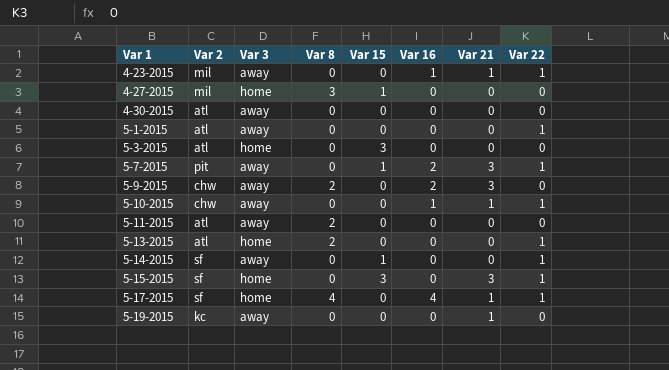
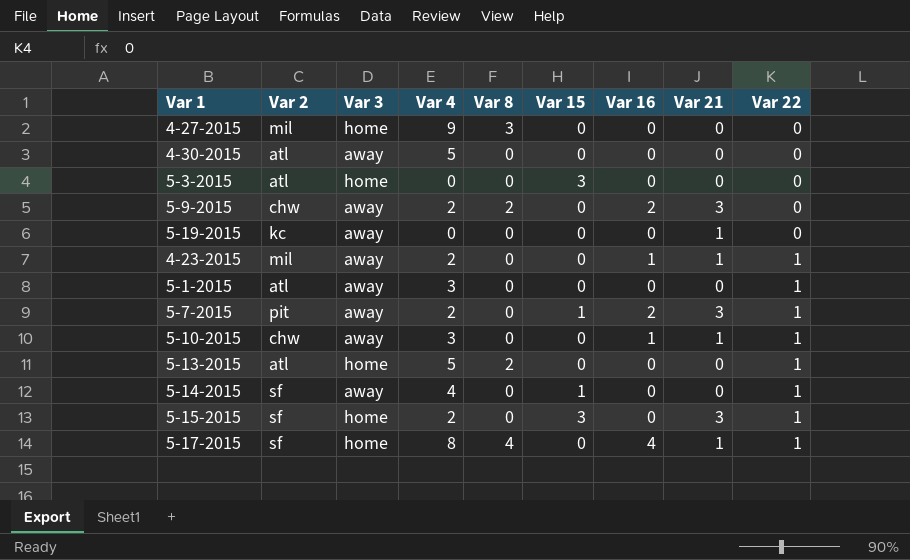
row order: Var 1 ascending -> Var 22 ascending
column Var 4 | position: none -> 4
row 5-11-2015: atl | away | 2 | 0 | 0 | 0 | 0 -> none
4-27-2015 | Var 15: 1 -> 0

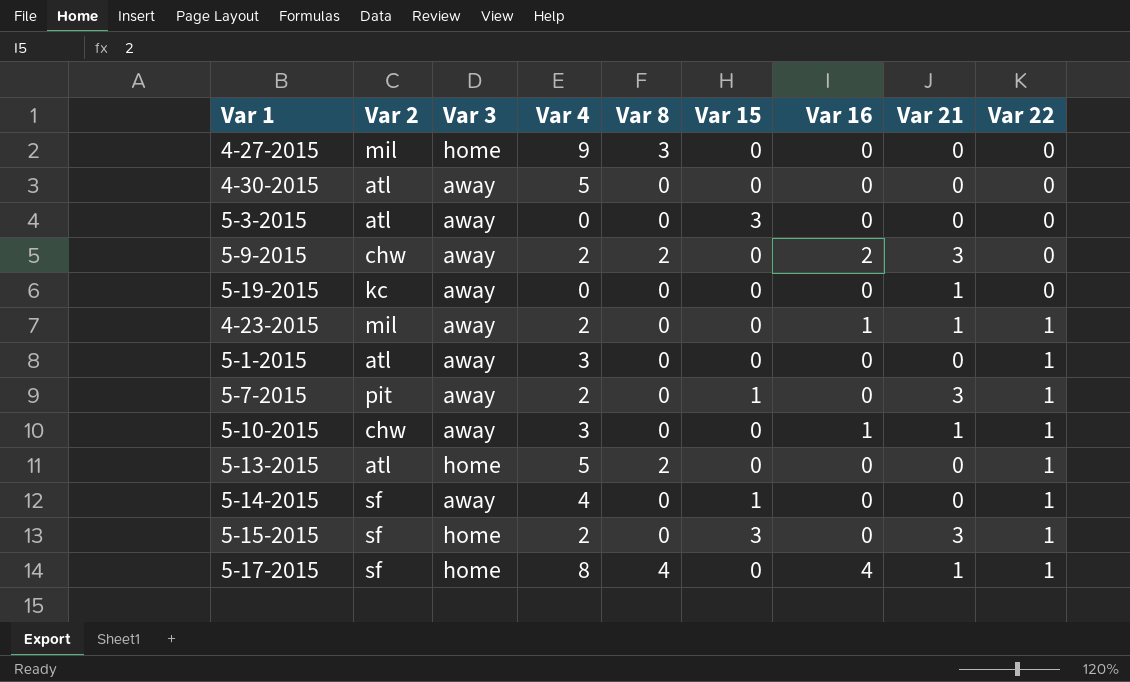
5-3-2015 | Var 3: home -> away
5-7-2015 | Var 16: 2 -> 0

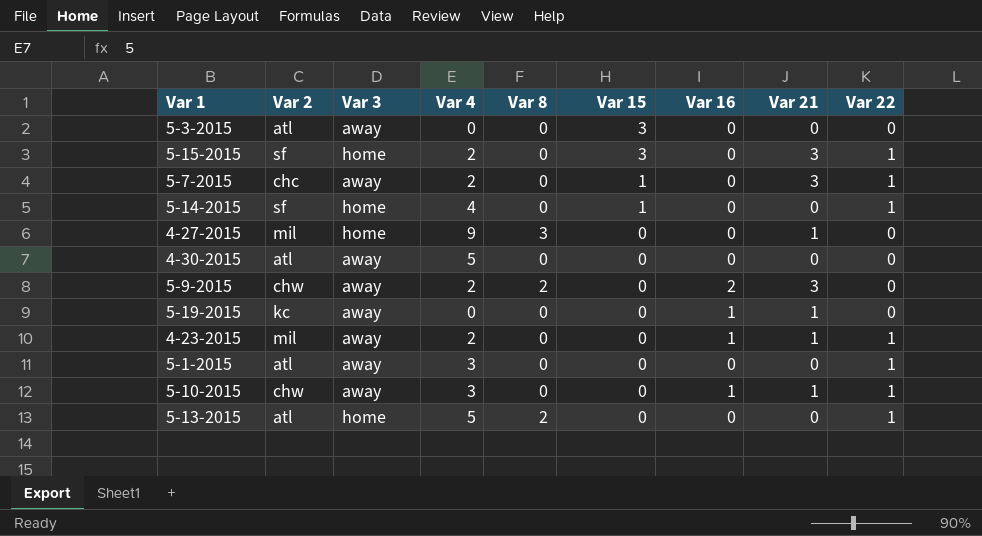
row order: Var 22 ascending -> Var 15 descending
row 5-17-2015: sf | home | 8 | 4 | 0 | 4 | 1 | 1 -> none
5-7-2015 | Var 2: pit -> chc
5-14-2015 | Var 3: away -> home
4-27-2015 | Var 21: 0 -> 1
5-19-2015 | Var 16: 0 -> 1

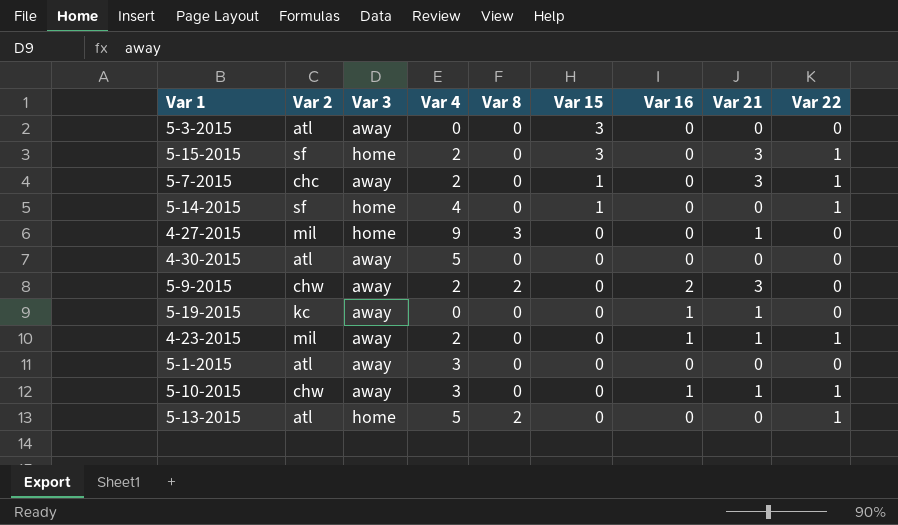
5-1-2015 | Var 22: 1 -> 0

